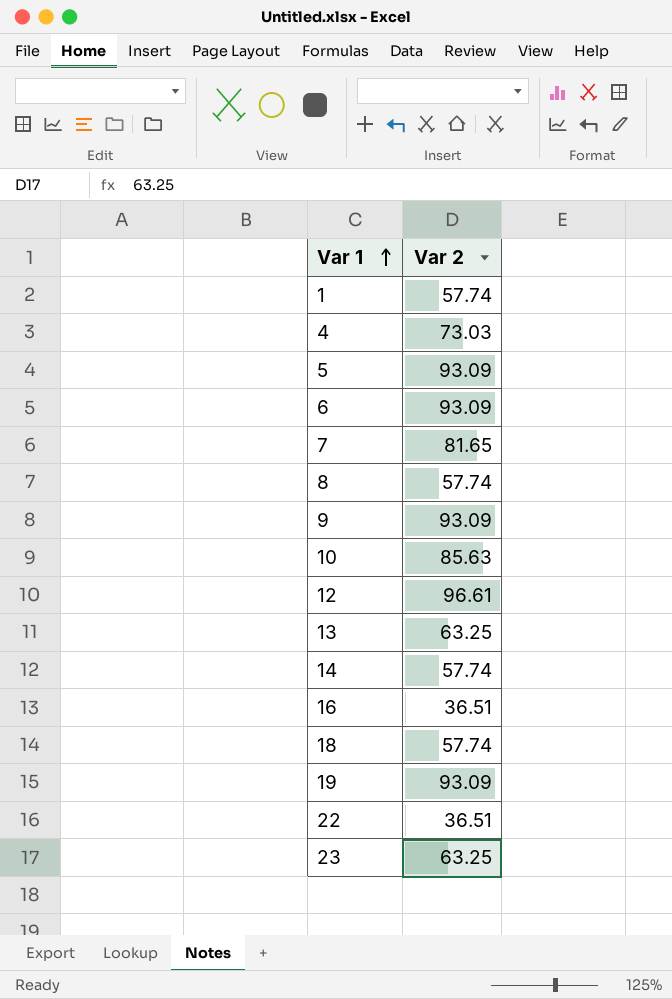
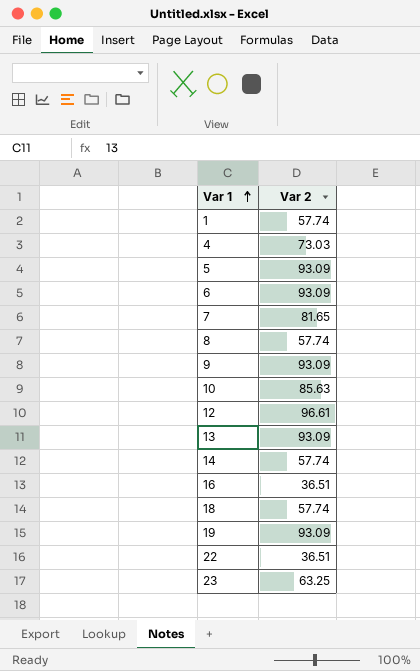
13 | Var 2: 63.25 -> 93.09

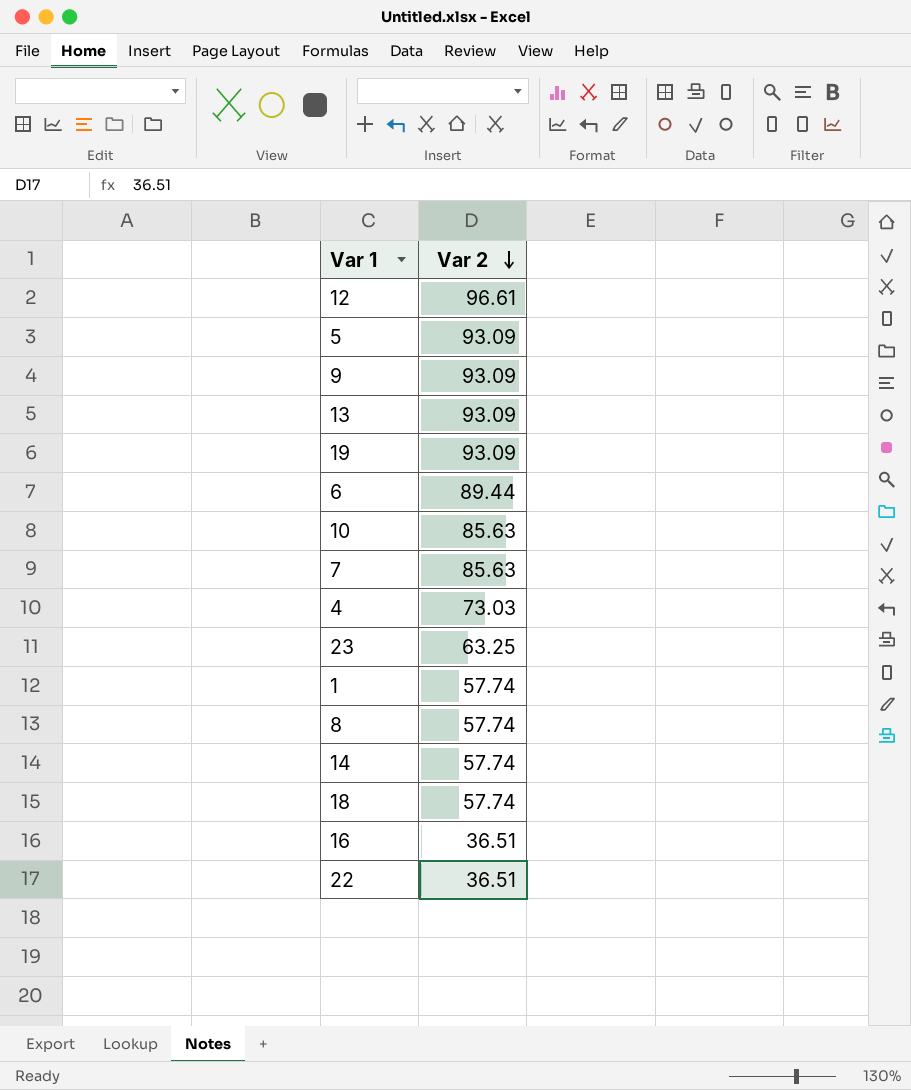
row order: Var 1 ascending -> Var 2 descending
6 | Var 2: 93.09 -> 89.44
7 | Var 2: 81.65 -> 85.63

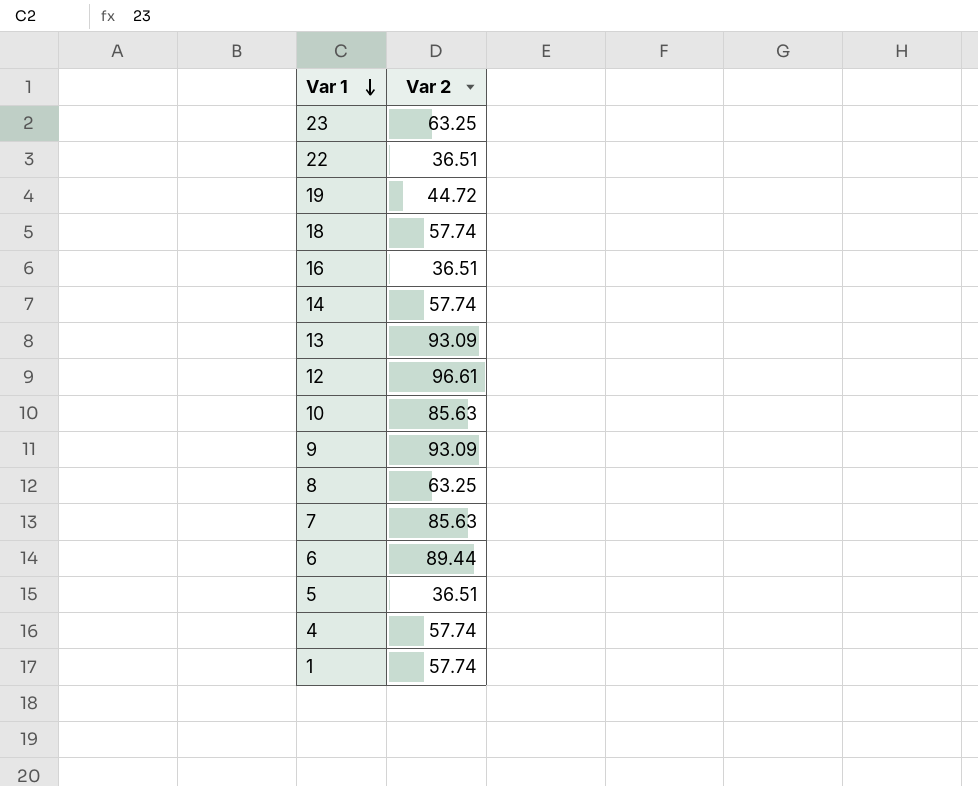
row order: Var 2 descending -> Var 1 descending
19 | Var 2: 93.09 -> 44.72
8 | Var 2: 57.74 -> 63.25
5 | Var 2: 93.09 -> 36.51
4 | Var 2: 73.03 -> 57.74

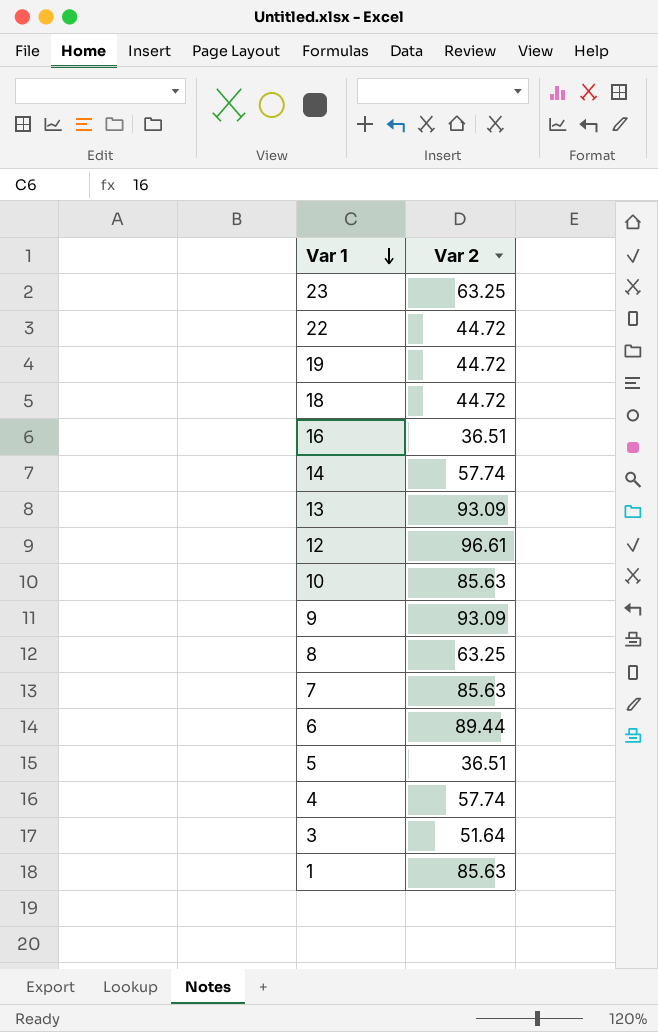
22 | Var 2: 36.51 -> 44.72
18 | Var 2: 57.74 -> 44.72
row 3: none -> 51.64
1 | Var 2: 57.74 -> 85.63

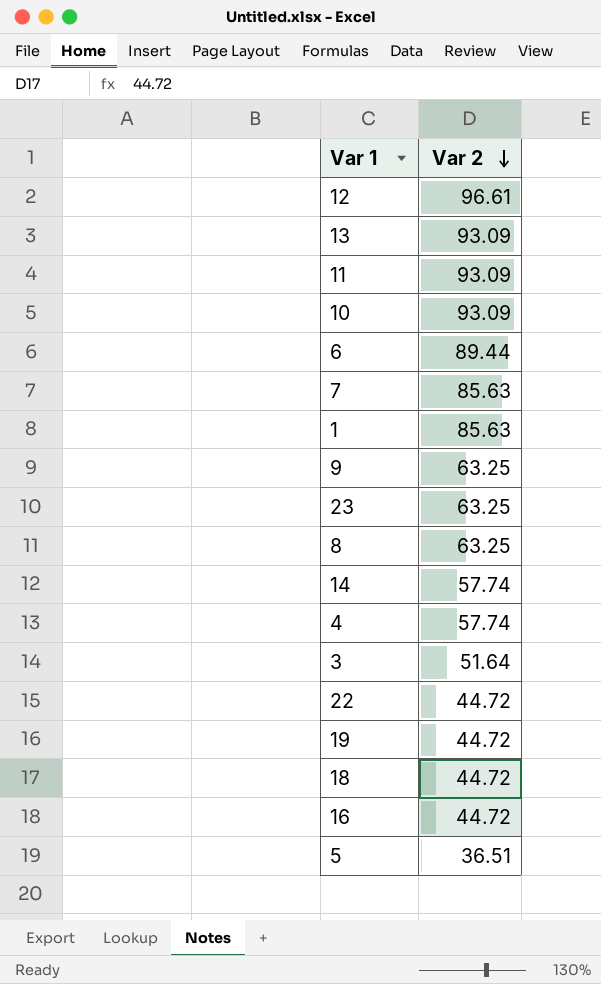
row order: Var 1 descending -> Var 2 descending
row 11: none -> 93.09
10 | Var 2: 85.63 -> 93.09
9 | Var 2: 93.09 -> 63.25
16 | Var 2: 36.51 -> 44.72

